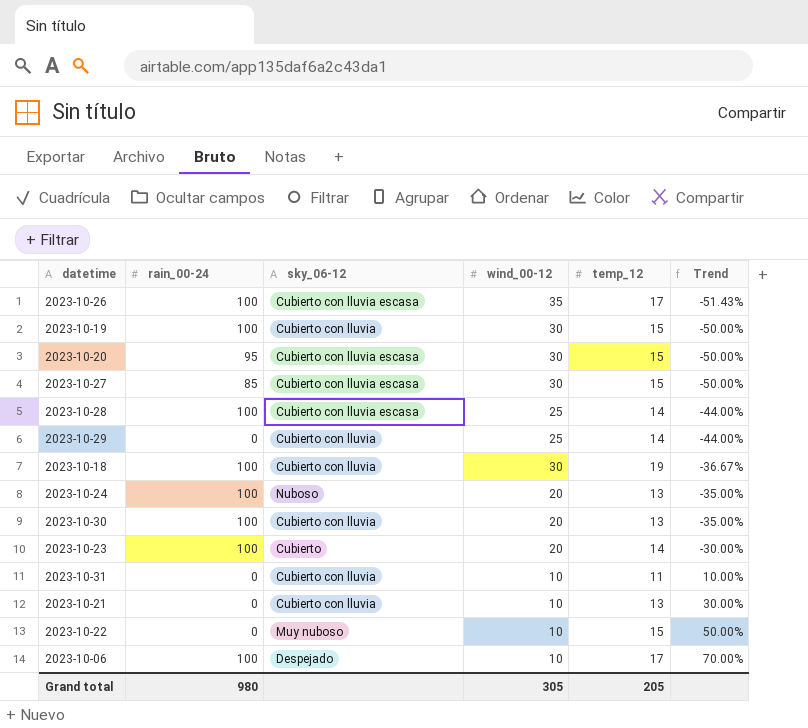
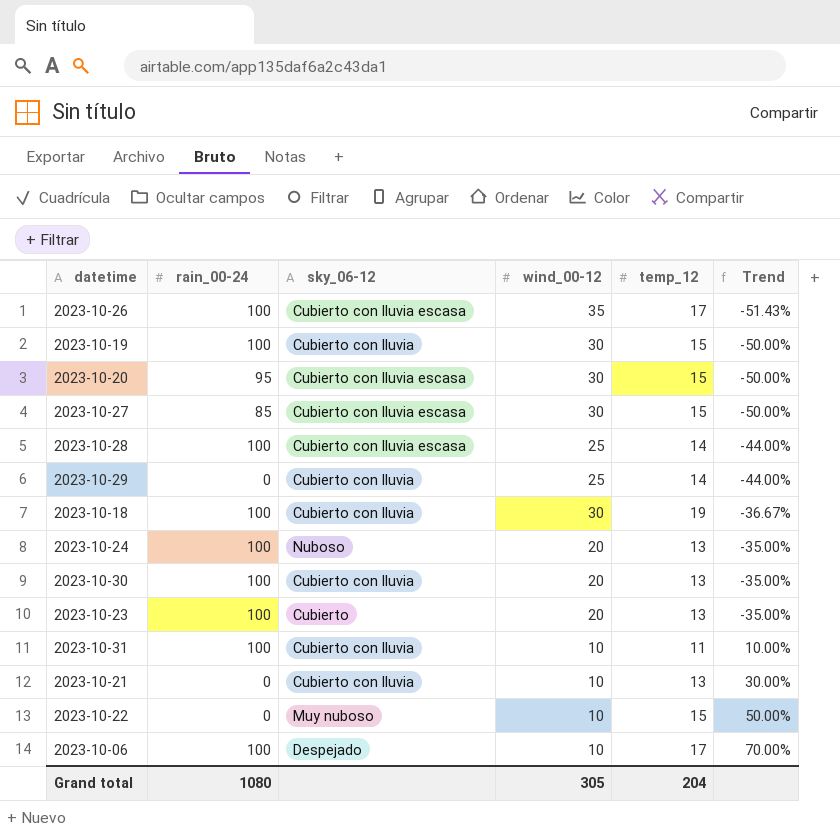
2023-10-23 | temp_12: 14 -> 13
2023-10-23 | Trend: -30.00% -> -35.00%
2023-10-31 | rain_00-24: 0 -> 100
Grand total | rain_00-24: 980 -> 1080
Grand total | temp_12: 205 -> 204

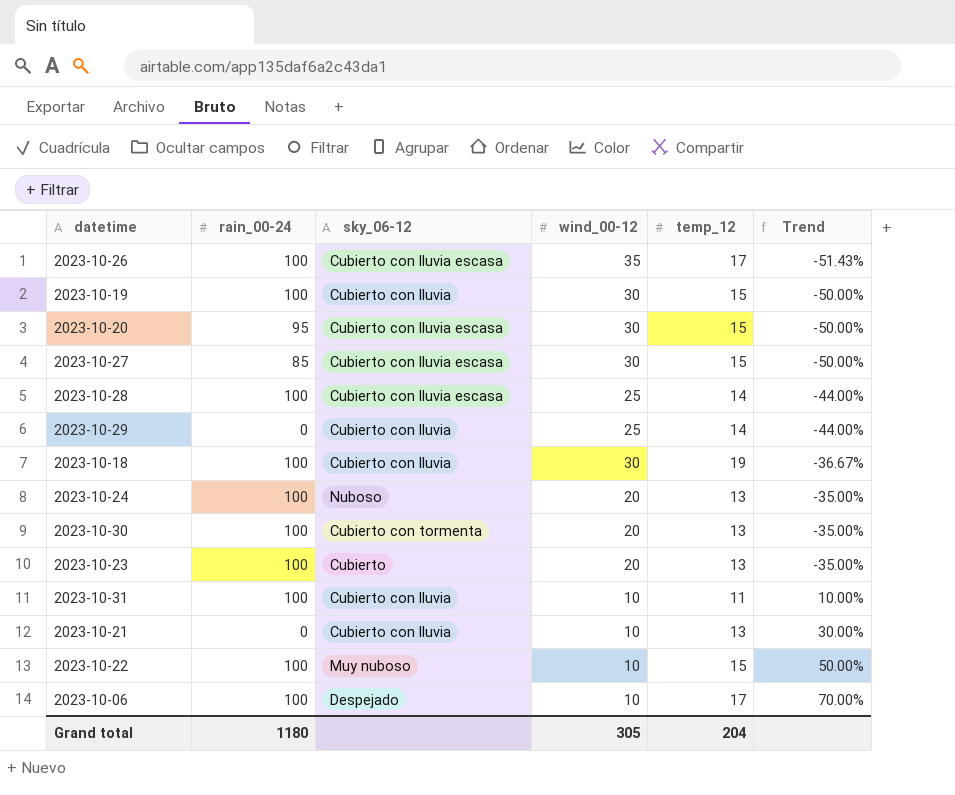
2023-10-30 | sky_06-12: Cubierto con lluvia -> Cubierto con tormenta
2023-10-22 | rain_00-24: 0 -> 100
Grand total | rain_00-24: 1080 -> 1180

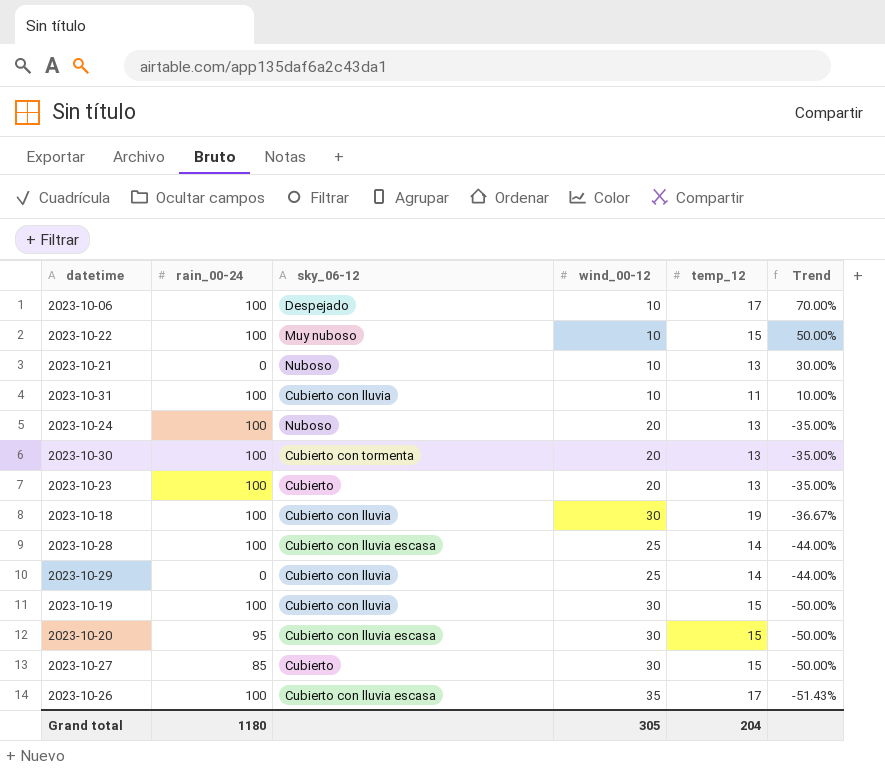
row order: Trend ascending -> Trend descending
2023-10-21 | sky_06-12: Cubierto con lluvia -> Nuboso
2023-10-27 | sky_06-12: Cubierto con lluvia escasa -> Cubierto

